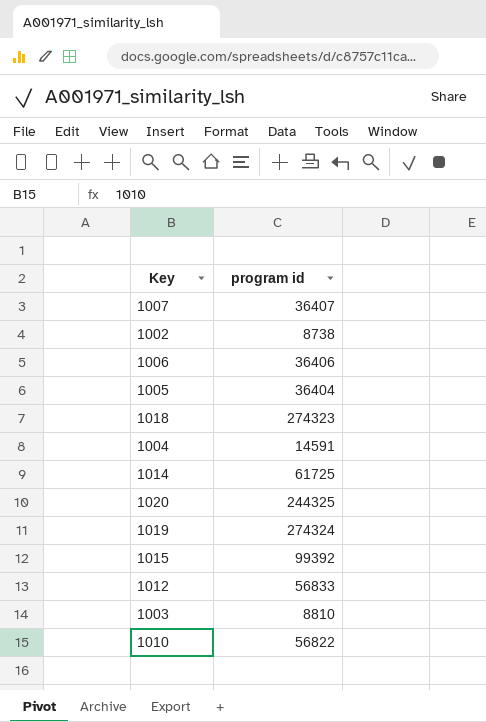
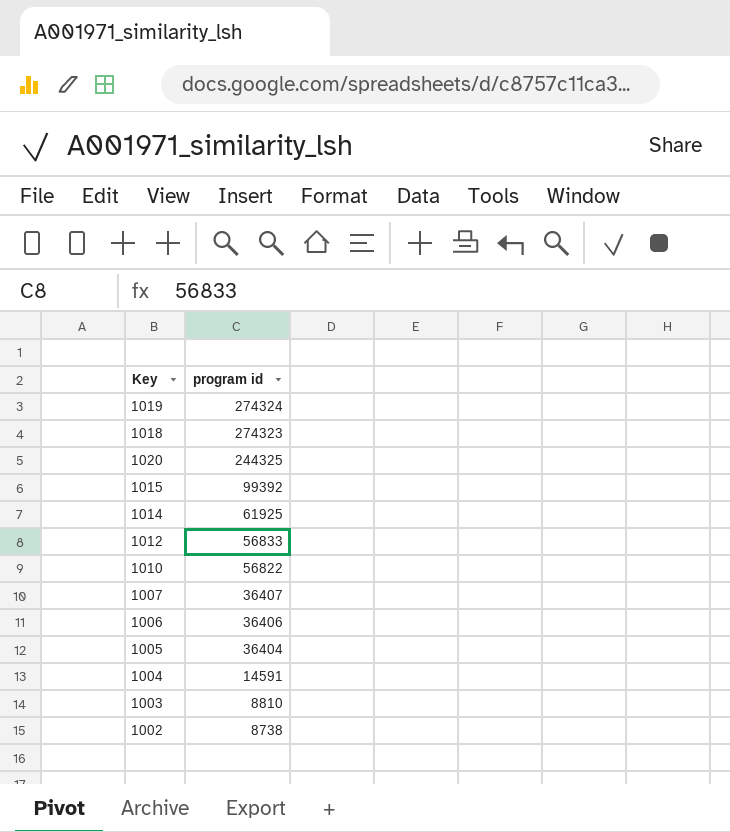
row order: none -> program id descending
1014 | program id: 61725 -> 61925

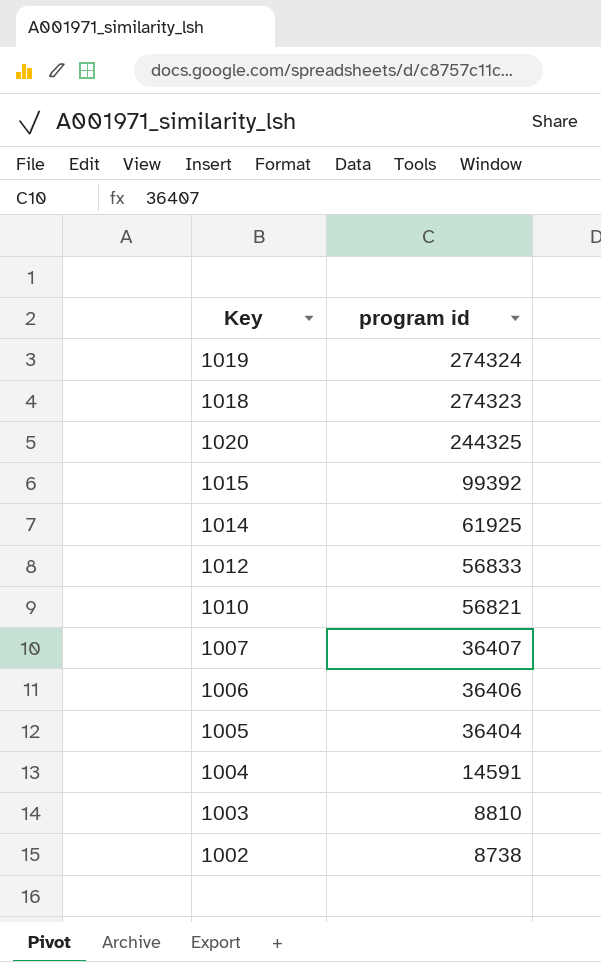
1010 | program id: 56822 -> 56821

